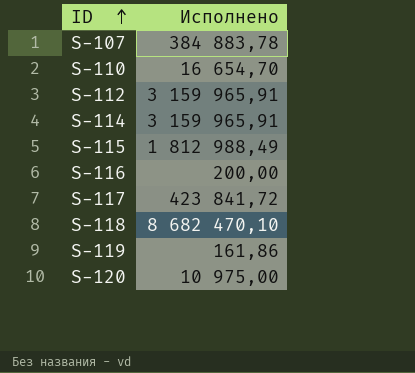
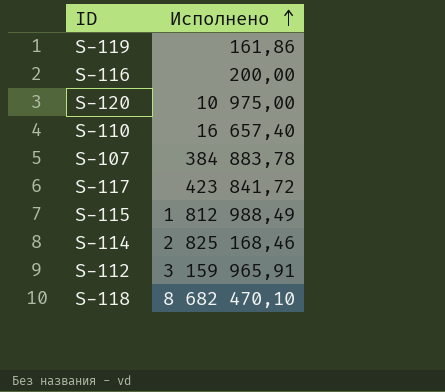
row order: ID ascending -> Исполнено ascending
S-110 | Исполнено: 16 654,70 -> 16 657,40
S-114 | Исполнено: 3 159 965,91 -> 2 825 168,46

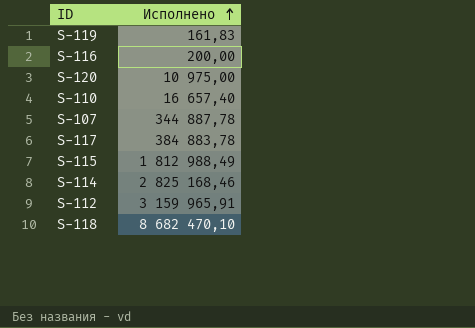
S-119 | Исполнено: 161,86 -> 161,83
S-107 | Исполнено: 384 883,78 -> 344 887,78
S-117 | Исполнено: 423 841,72 -> 384 883,78

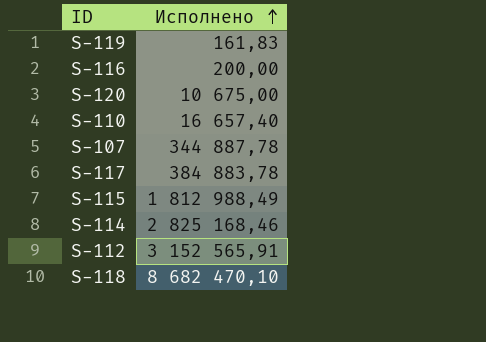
S-120 | Исполнено: 10 975,00 -> 10 675,00
S-112 | Исполнено: 3 159 965,91 -> 3 152 565,91

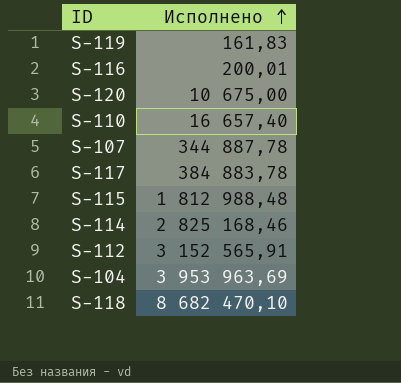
S-116 | Исполнено: 200,00 -> 200,01
S-115 | Исполнено: 1 812 988,49 -> 1 812 988,48
row S-104: none -> 3 953 963,69

